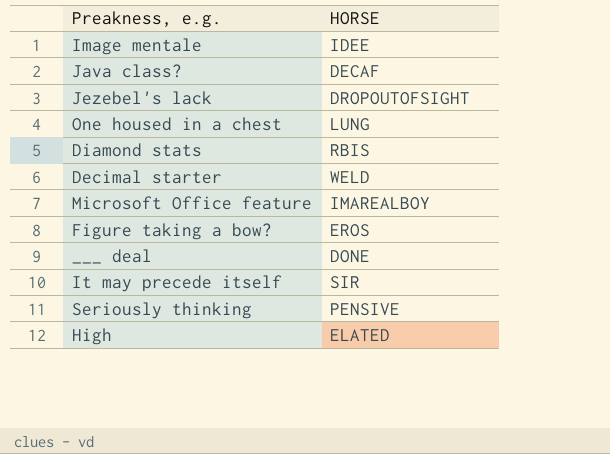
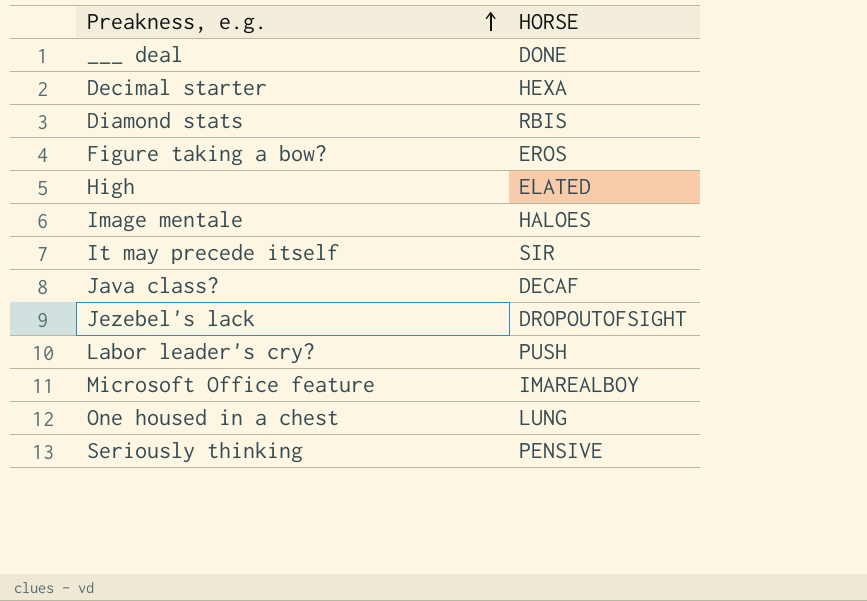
row order: none -> Preakness, e.g. ascending
Decimal starter | HORSE: WELD -> HEXA
Image mentale | HORSE: IDEE -> HALOES
row Labor leader's cry?: none -> PUSH

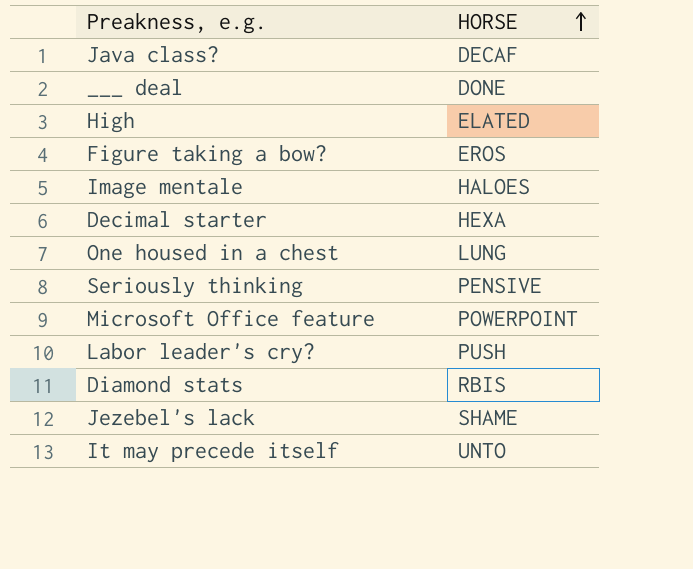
row order: Preakness, e.g. ascending -> HORSE ascending
Microsoft Office feature | HORSE: IMAREALBOY -> POWERPOINT
Jezebel's lack | HORSE: DROPOUTOFSIGHT -> SHAME
It may precede itself | HORSE: SIR -> UNTO

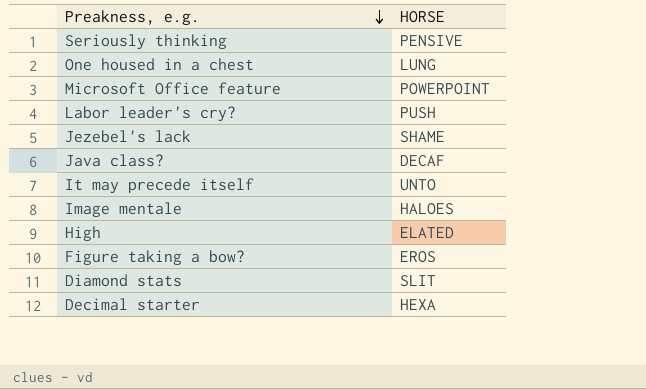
row order: HORSE ascending -> Preakness, e.g. descending
row ___ deal: DONE -> none
Diamond stats | HORSE: RBIS -> SLIT

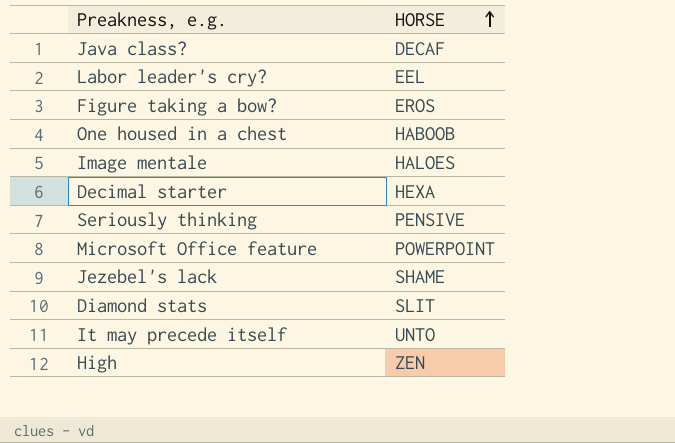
row order: Preakness, e.g. descending -> HORSE ascending
Labor leader's cry? | HORSE: PUSH -> EEL
One housed in a chest | HORSE: LUNG -> HABOOB
High | HORSE: ELATED -> ZEN

